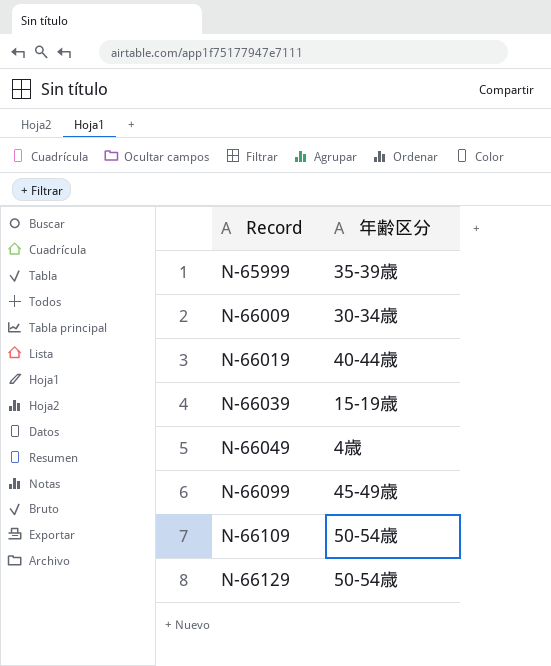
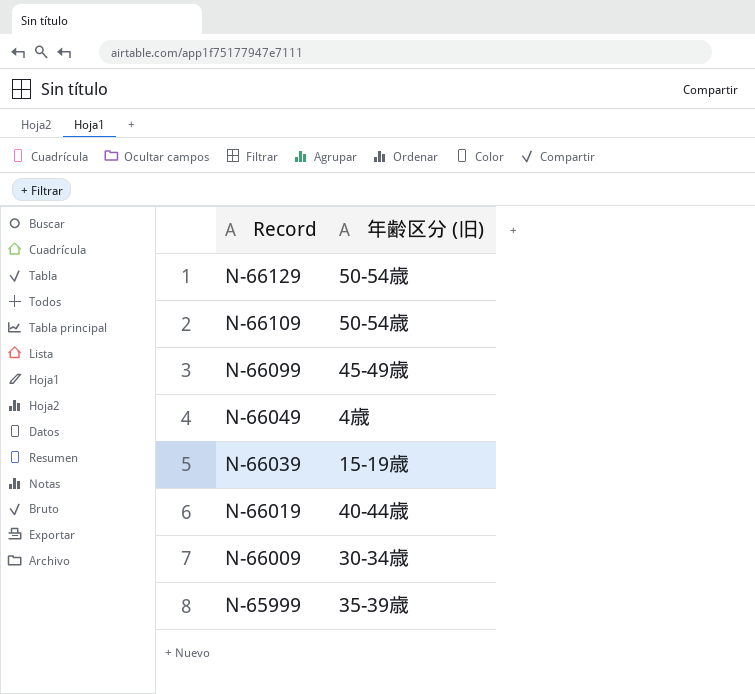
row order: Record ascending -> Record descending
column name: 年齢区分 -> 年齢区分 (旧)

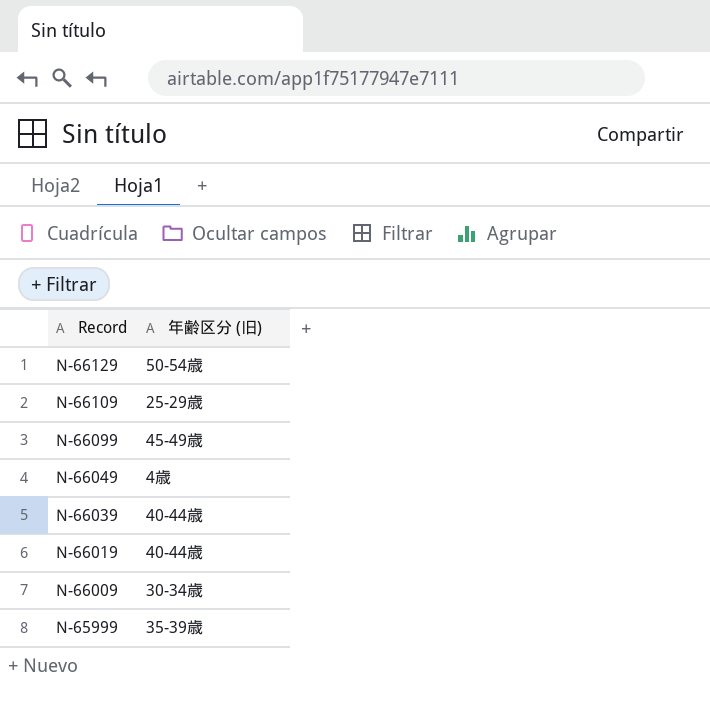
N-66109 | 年齢区分 (旧): 50-54歳 -> 25-29歳
N-66039 | 年齢区分 (旧): 15-19歳 -> 40-44歳

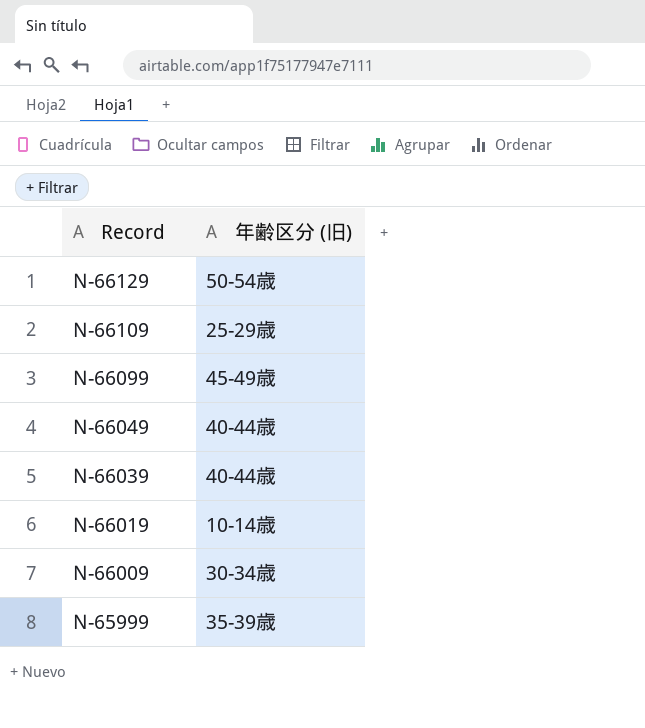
N-66049 | 年齢区分 (旧): 4歳 -> 40-44歳
N-66019 | 年齢区分 (旧): 40-44歳 -> 10-14歳

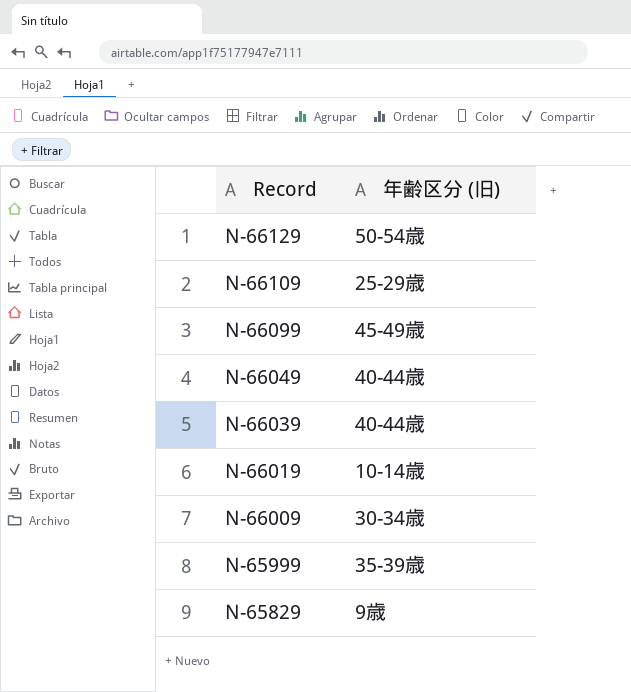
row N-65829: none -> 9歳

